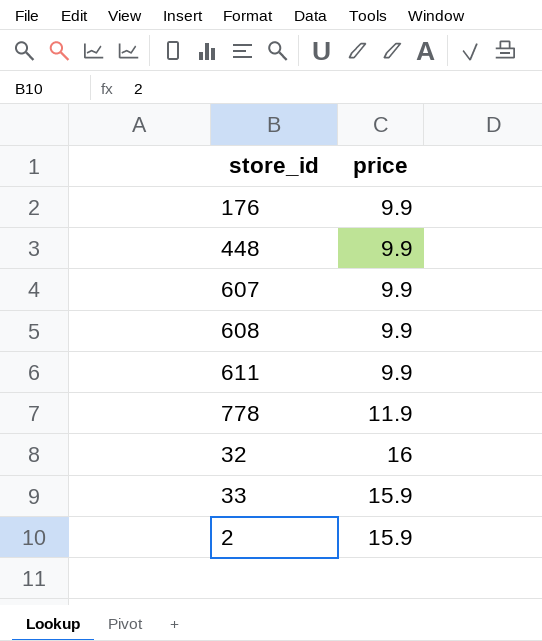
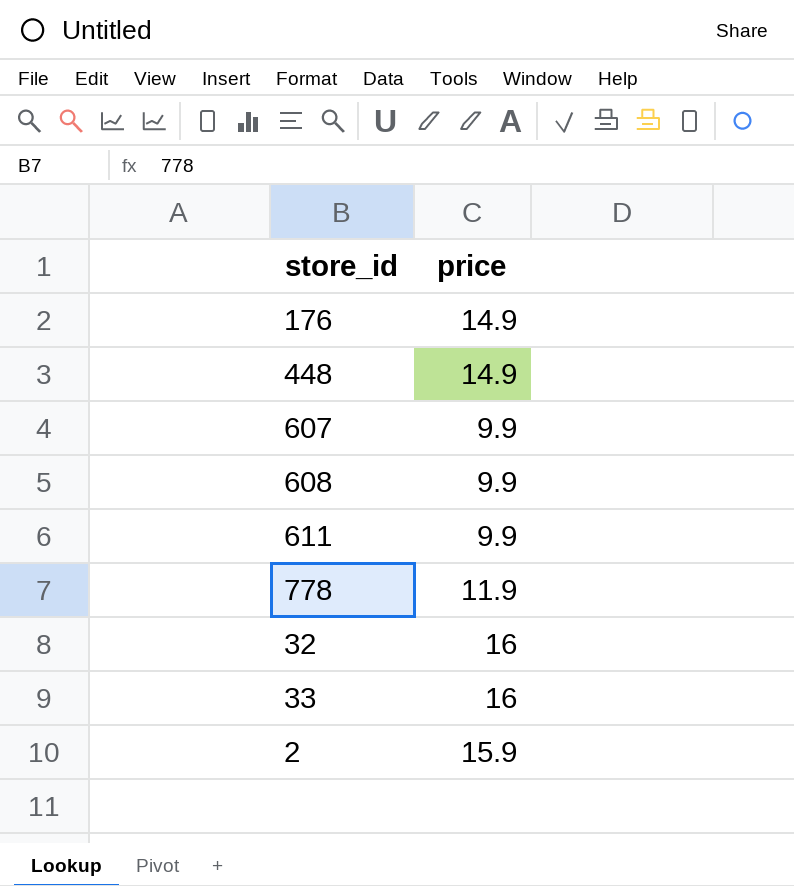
176 | price: 9.9 -> 14.9
448 | price: 9.9 -> 14.9
33 | price: 15.9 -> 16

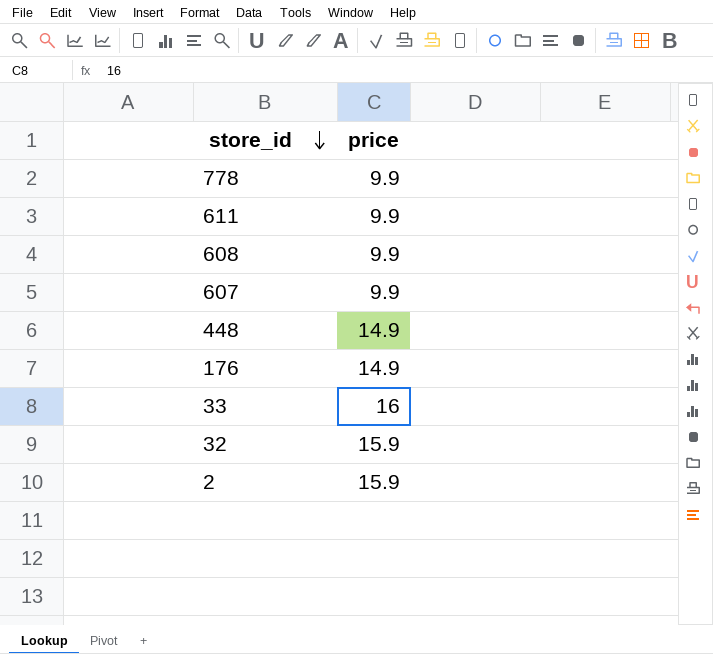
row order: none -> store_id descending
778 | price: 11.9 -> 9.9
32 | price: 16 -> 15.9

